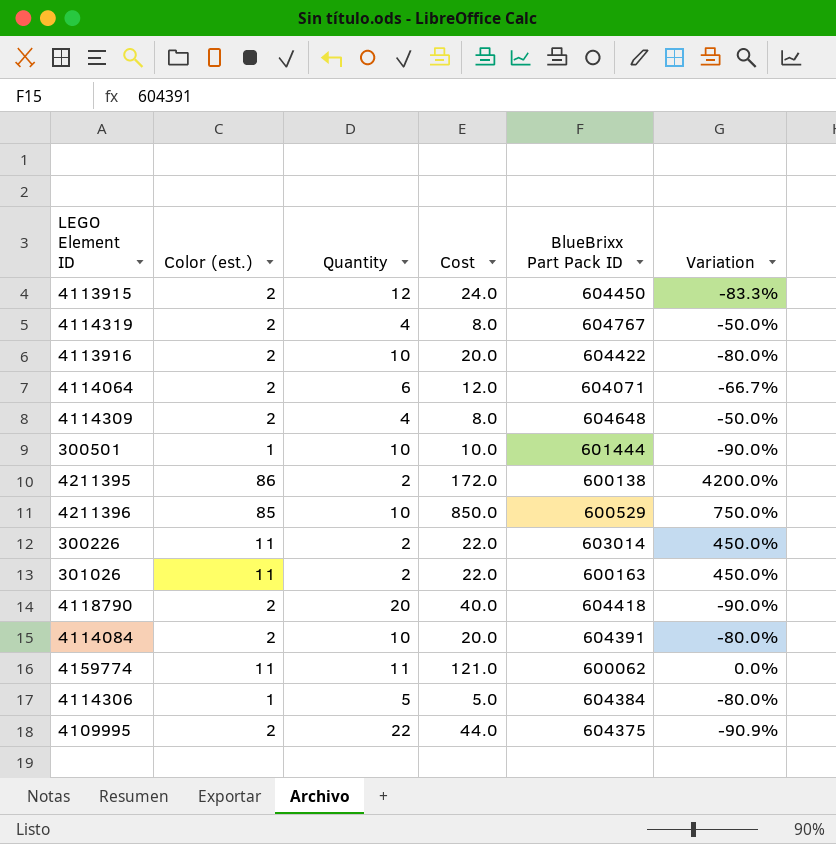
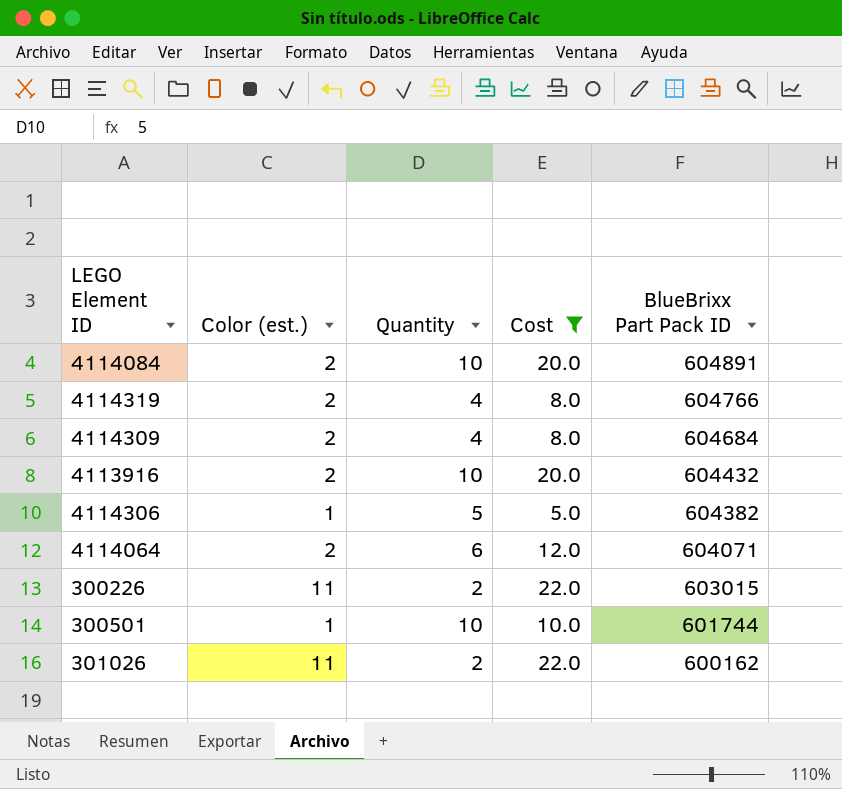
filter: none -> Cost <= 22.0
row order: none -> BlueBrixx Part Pack ID descending
column Variation | formula: ([Color (est.)] - [Quantity]) / [Quantity] -> none
4114084 | BlueBrixx Part Pack ID: 604391 -> 604891
4114319 | BlueBrixx Part Pack ID: 604767 -> 604766
4114309 | BlueBrixx Part Pack ID: 604648 -> 604684
4113916 | BlueBrixx Part Pack ID: 604422 -> 604432
4114306 | BlueBrixx Part Pack ID: 604384 -> 604382
300226 | BlueBrixx Part Pack ID: 603014 -> 603015
300501 | BlueBrixx Part Pack ID: 601444 -> 601744
301026 | BlueBrixx Part Pack ID: 600163 -> 600162

